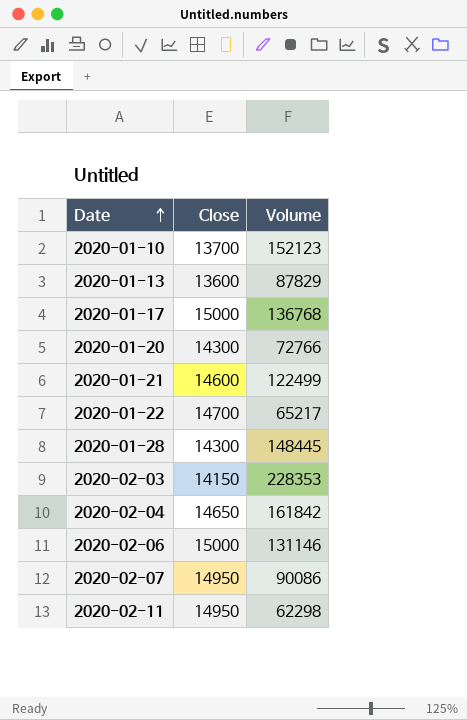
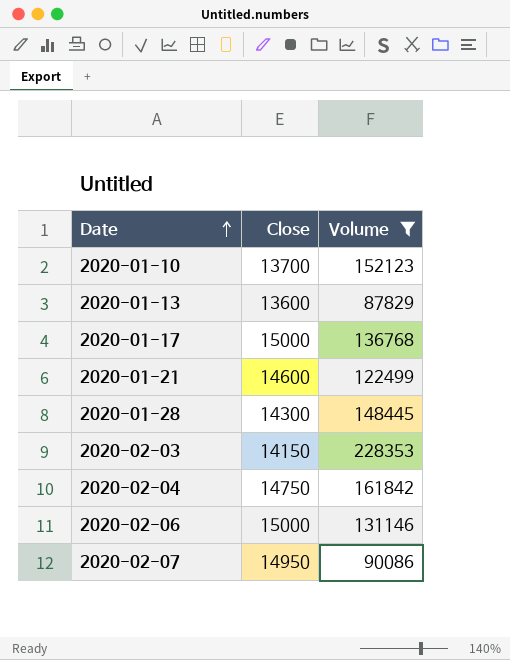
filter: none -> Volume >= 87829
2020-02-04 | Close: 14650 -> 14750

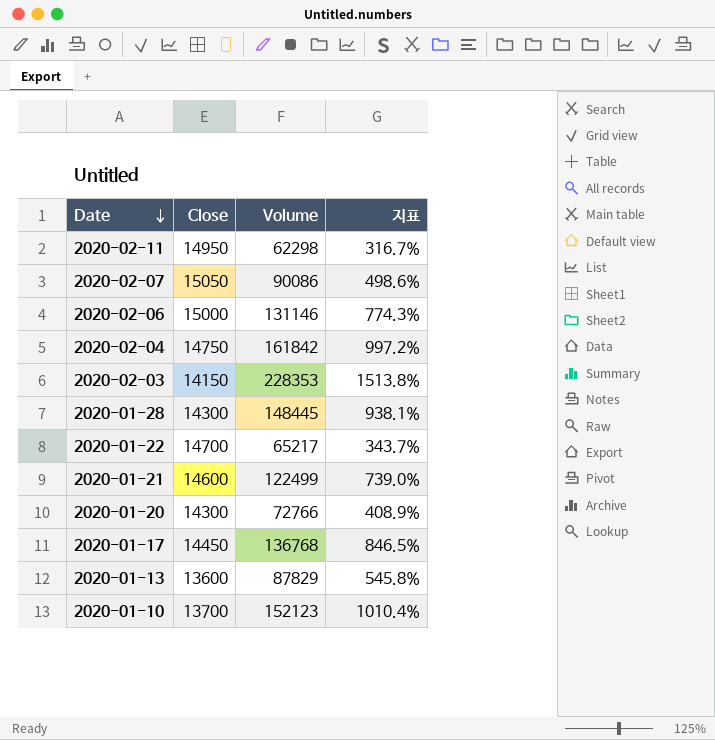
filter: Volume >= 87829 -> none
row order: Date ascending -> Date descending
column 지표 | formula: none -> ([Volume] - [Close]) / [Close]
2020-02-07 | Close: 14950 -> 15050
2020-01-17 | Close: 15000 -> 14450

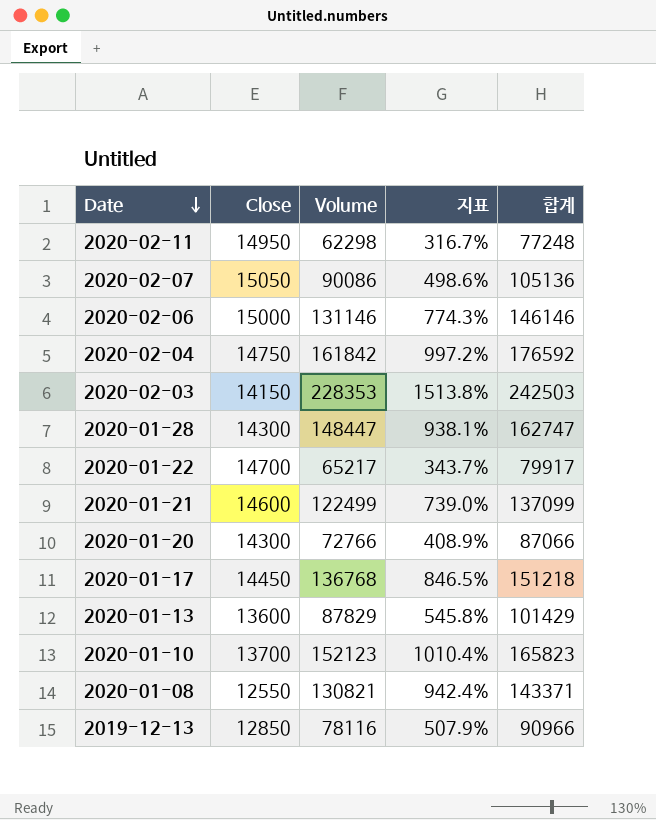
column 합계 | formula: none -> [Close] + [Volume]
2020-01-28 | Volume: 148445 -> 148447
row 2020-01-08: none -> 12550 | 130821 | 942.4% | 143371
row 2019-12-13: none -> 12850 | 78116 | 507.9% | 90966

